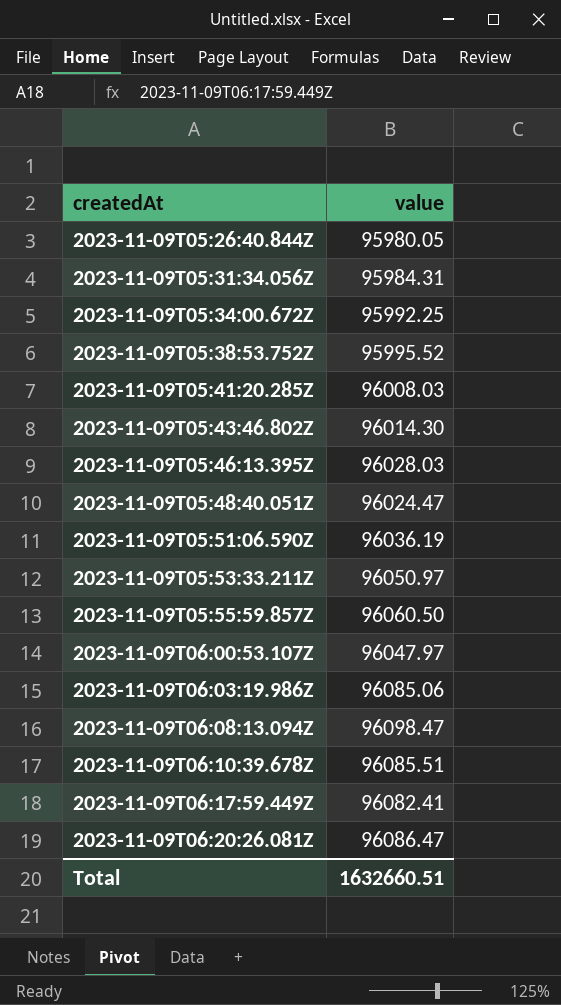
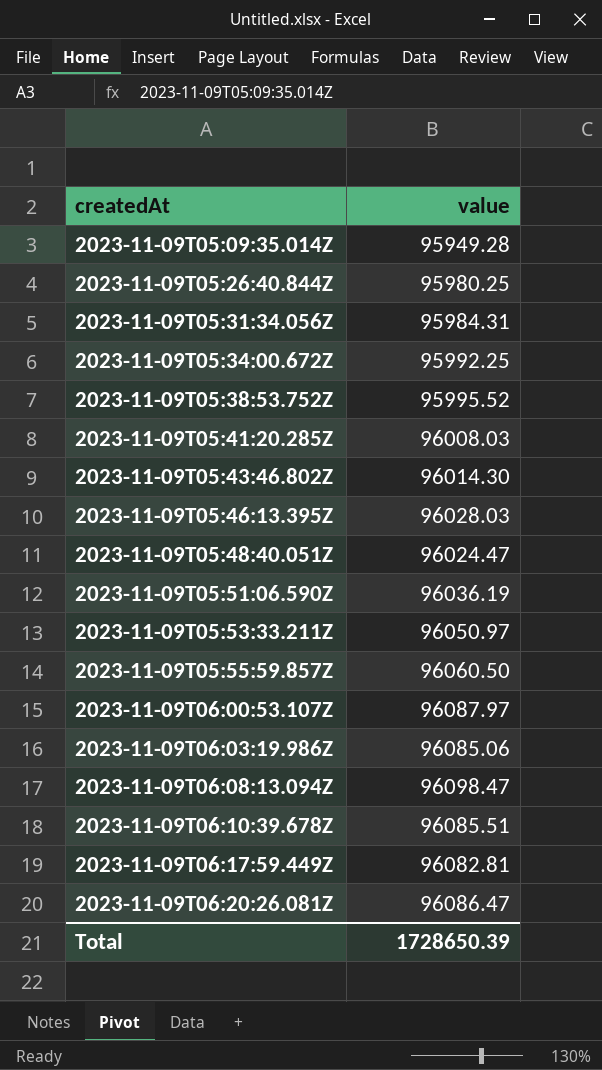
row 2023-11-09T05:09:35.014Z: none -> 95949.28
2023-11-09T05:26:40.844Z | value: 95980.05 -> 95980.25
2023-11-09T06:00:53.107Z | value: 96047.97 -> 96087.97
2023-11-09T06:17:59.449Z | value: 96082.41 -> 96082.81
Total | value: 1632660.51 -> 1728650.39

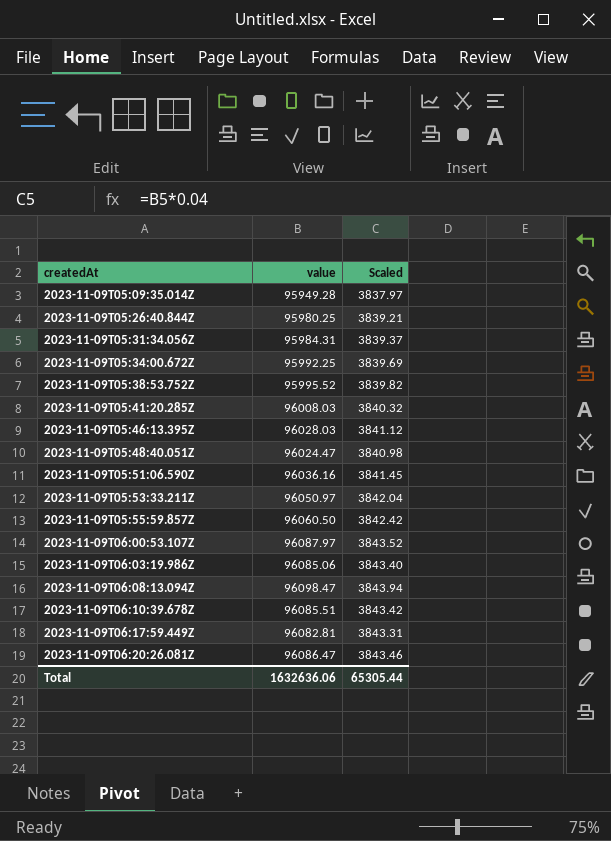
column Scaled | formula: none -> [value] * 0.04
row 2023-11-09T05:43:46.802Z: 96014.30 -> none
2023-11-09T05:51:06.590Z | value: 96036.19 -> 96036.16
Total | value: 1728650.39 -> 1632636.06

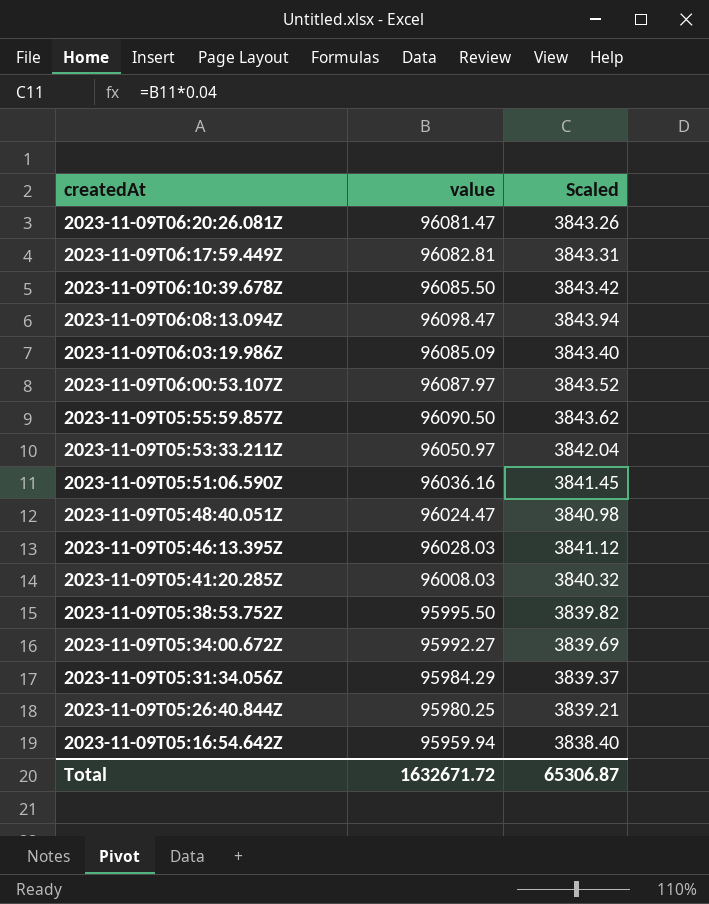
row order: createdAt ascending -> createdAt descending
row 2023-11-09T05:09:35.014Z: 95949.28 | 3837.97 -> none
2023-11-09T06:20:26.081Z | value: 96086.47 -> 96081.47
2023-11-09T06:20:26.081Z | Scaled: 3843.46 -> 3843.26
2023-11-09T06:10:39.678Z | value: 96085.51 -> 96085.50
2023-11-09T06:03:19.986Z | value: 96085.06 -> 96085.09
2023-11-09T05:55:59.857Z | value: 96060.50 -> 96090.50
2023-11-09T05:55:59.857Z | Scaled: 3842.42 -> 3843.62
2023-11-09T05:38:53.752Z | value: 95995.52 -> 95995.50
2023-11-09T05:34:00.672Z | value: 95992.25 -> 95992.27
2023-11-09T05:31:34.056Z | value: 95984.31 -> 95984.29
row 2023-11-09T05:16:54.642Z: none -> 95959.94 | 3838.40
Total | value: 1632636.06 -> 1632671.72
Total | Scaled: 65305.44 -> 65306.87

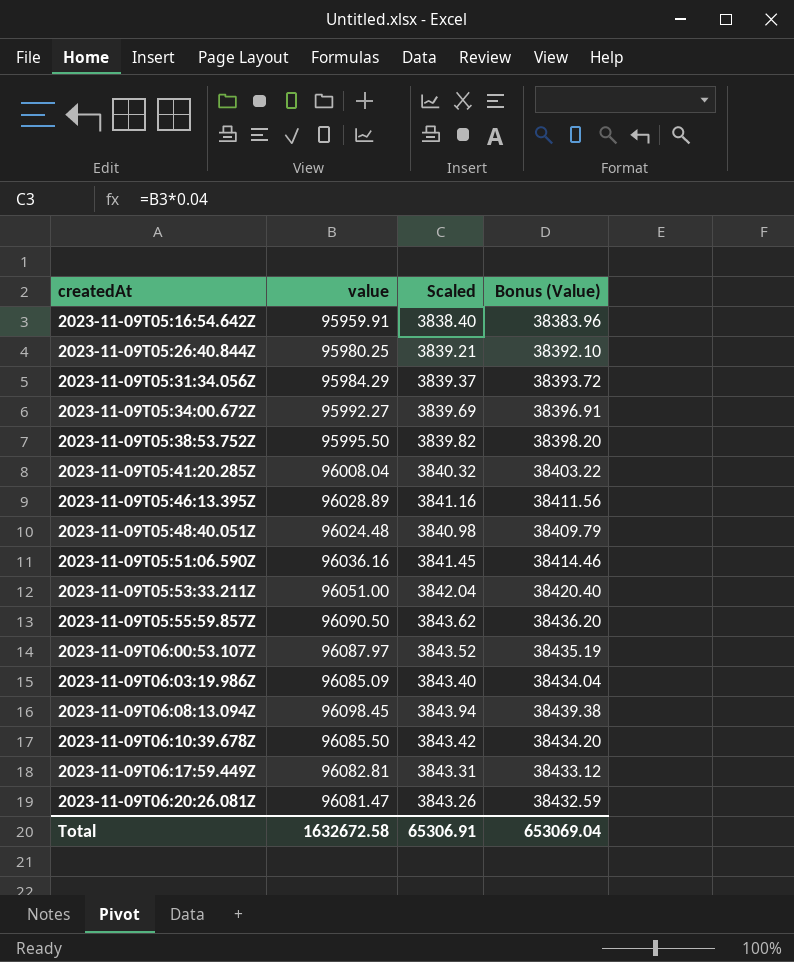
row order: createdAt descending -> createdAt ascending
column Bonus (Value) | formula: none -> [value] * 0.4
2023-11-09T05:16:54.642Z | value: 95959.94 -> 95959.91
2023-11-09T05:41:20.285Z | value: 96008.03 -> 96008.04
2023-11-09T05:46:13.395Z | value: 96028.03 -> 96028.89
2023-11-09T05:46:13.395Z | Scaled: 3841.12 -> 3841.16
2023-11-09T05:48:40.051Z | value: 96024.47 -> 96024.48
2023-11-09T05:53:33.211Z | value: 96050.97 -> 96051.00
2023-11-09T06:08:13.094Z | value: 96098.47 -> 96098.45
Total | value: 1632671.72 -> 1632672.58
Total | Scaled: 65306.87 -> 65306.91

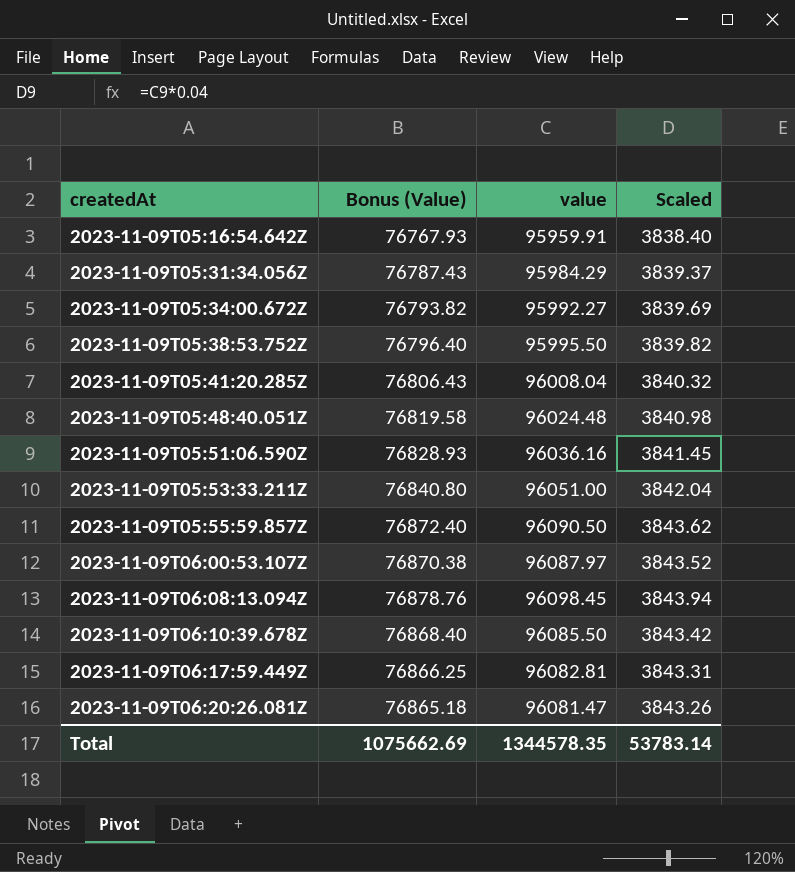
column Bonus (Value) | formula: [value] * 0.4 -> [value] * 0.8
column Bonus (Value) | position: 4 -> 2
row 2023-11-09T05:26:40.844Z: 95980.25 | 3839.21 | 38392.10 -> none
row 2023-11-09T05:46:13.395Z: 96028.89 | 3841.16 | 38411.56 -> none
row 2023-11-09T06:03:19.986Z: 96085.09 | 3843.40 | 38434.04 -> none
Total | Bonus (Value): 653069.04 -> 1075662.69
Total | value: 1632672.58 -> 1344578.35
Total | Scaled: 65306.91 -> 53783.14

